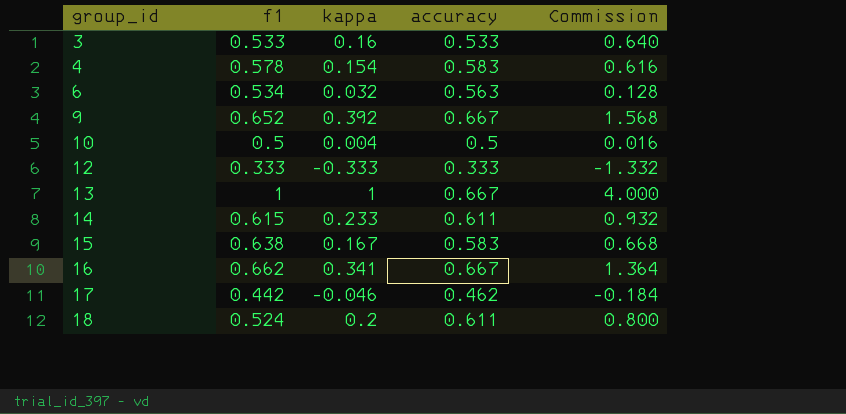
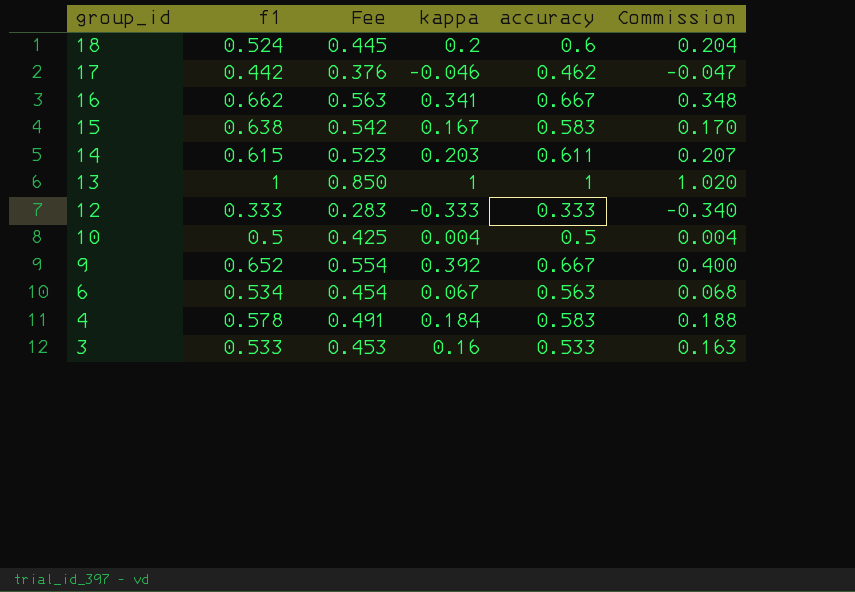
row order: group_id ascending -> group_id descending
column Fee | formula: none -> [f1] * 0.85
column Commission | formula: [kappa] * 4 -> [kappa] * 1.02
18 | accuracy: 0.611 -> 0.6
14 | kappa: 0.233 -> 0.203
13 | accuracy: 0.667 -> 1
6 | kappa: 0.032 -> 0.067
4 | kappa: 0.154 -> 0.184

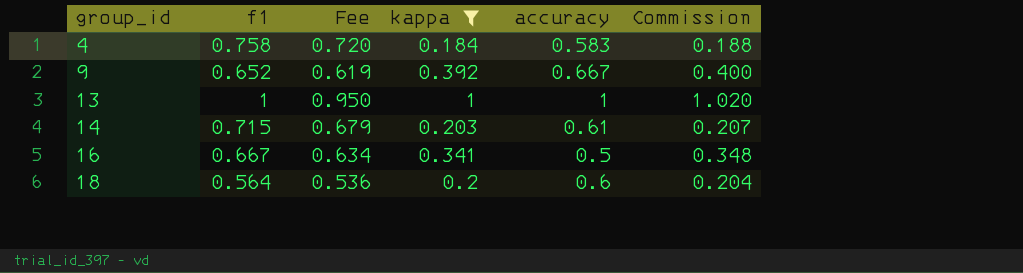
filter: none -> kappa >= 0.184
row order: group_id descending -> group_id ascending
column Fee | formula: [f1] * 0.85 -> [f1] * 0.95
4 | f1: 0.578 -> 0.758
14 | f1: 0.615 -> 0.715
14 | accuracy: 0.611 -> 0.61
16 | f1: 0.662 -> 0.667
16 | accuracy: 0.667 -> 0.5
18 | f1: 0.524 -> 0.564

